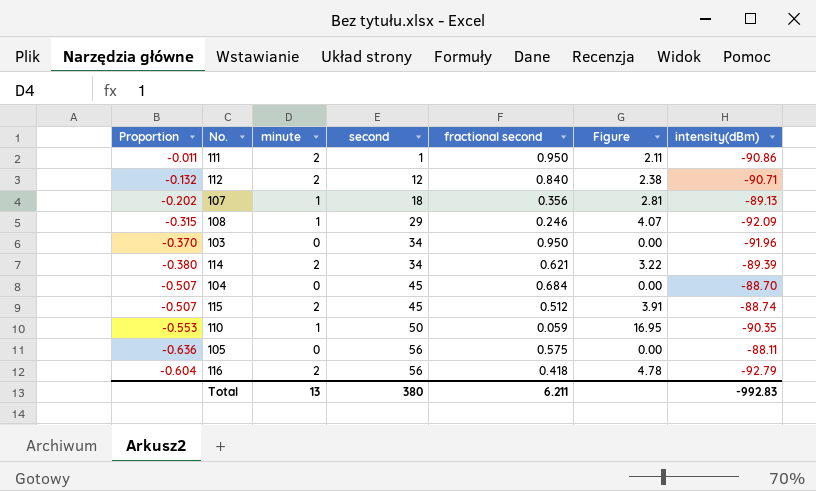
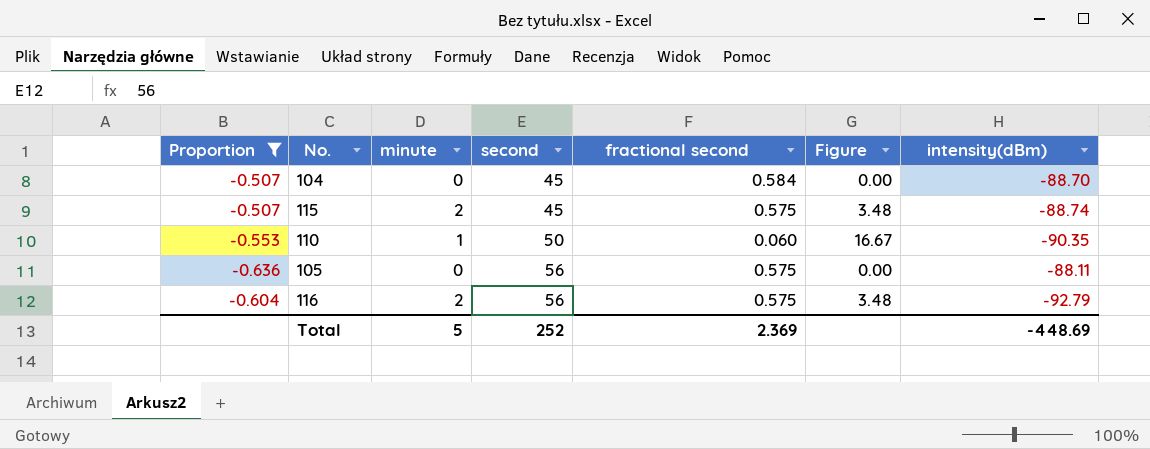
filter: none -> Proportion <= -0.507
104 | fractional second: 0.684 -> 0.584
115 | fractional second: 0.512 -> 0.575
115 | Figure: 3.91 -> 3.48
110 | fractional second: 0.059 -> 0.060
110 | Figure: 16.95 -> 16.67
116 | fractional second: 0.418 -> 0.575
116 | Figure: 4.78 -> 3.48
Total | minute: 13 -> 5
Total | second: 380 -> 252
Total | fractional second: 6.211 -> 2.369
Total | intensity(dBm): -992.83 -> -448.69

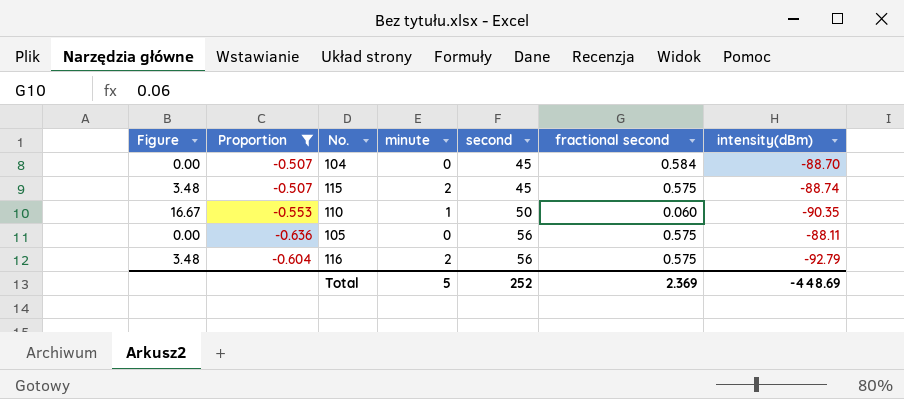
column Figure | position: 6 -> 1

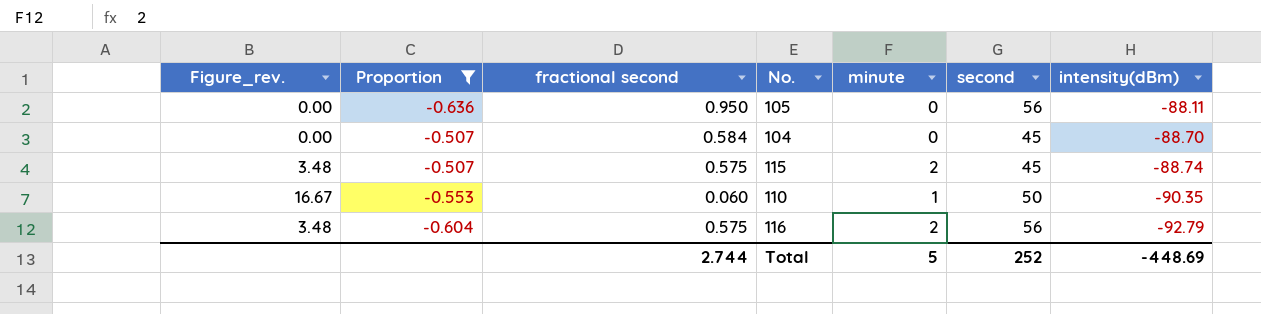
row order: second ascending -> intensity(dBm) descending
column name: Figure -> Figure_rev.
column fractional second | position: 6 -> 3
105 | fractional second: 0.575 -> 0.950
Total | fractional second: 2.369 -> 2.744

